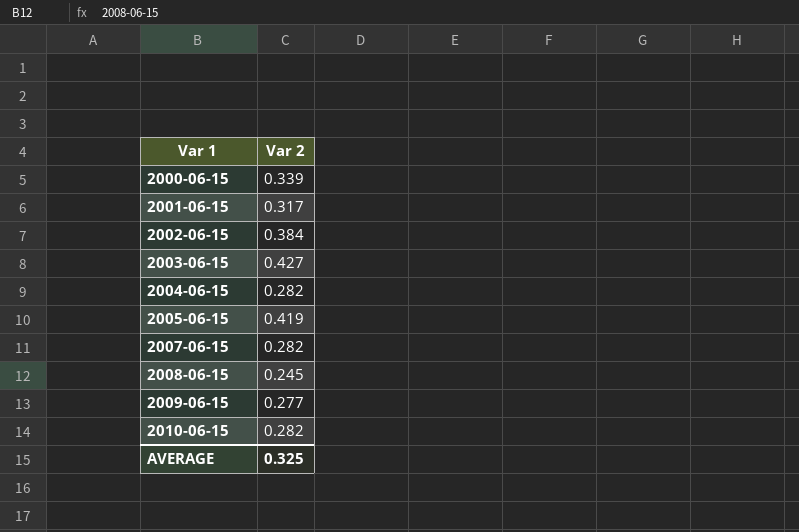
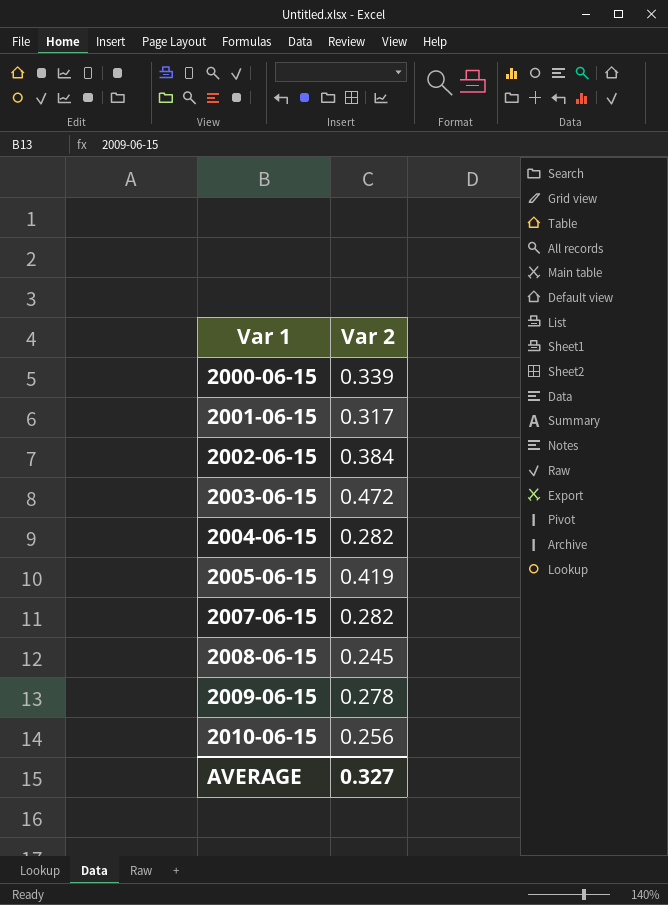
2003-06-15 | Var 2: 0.427 -> 0.472
2009-06-15 | Var 2: 0.277 -> 0.278
2010-06-15 | Var 2: 0.282 -> 0.256
AVERAGE | Var 2: 0.325 -> 0.327

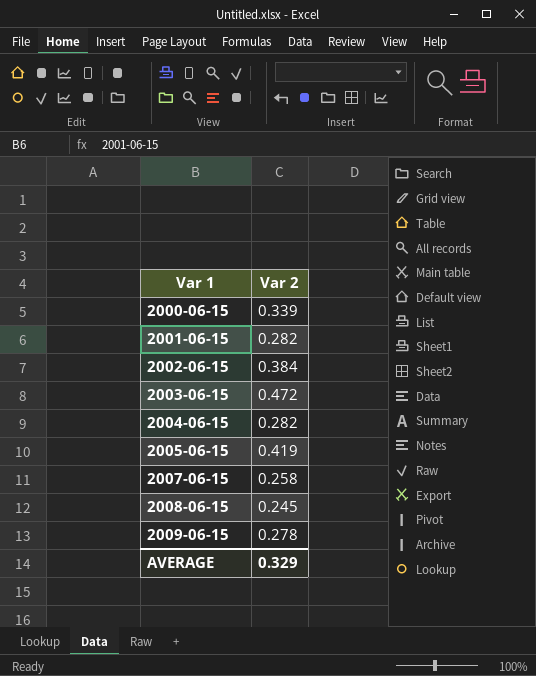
row 2010-06-15: 0.256 -> none
2001-06-15 | Var 2: 0.317 -> 0.282
2007-06-15 | Var 2: 0.282 -> 0.258
AVERAGE | Var 2: 0.327 -> 0.329

